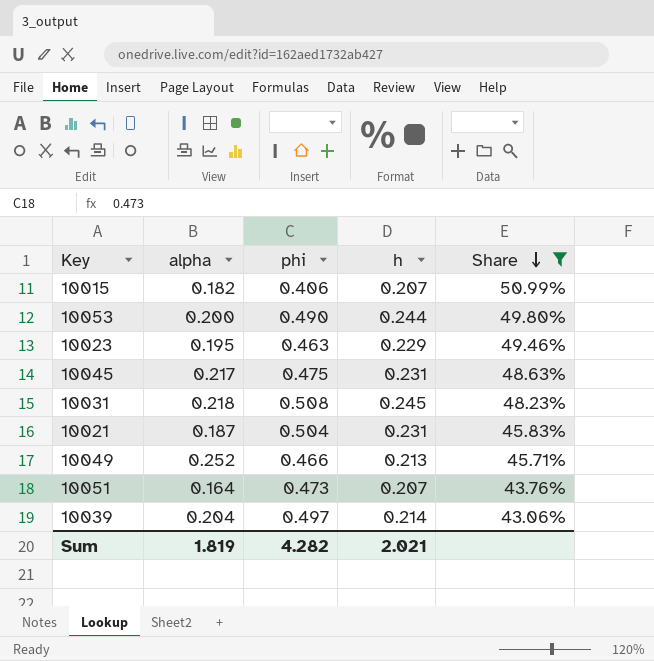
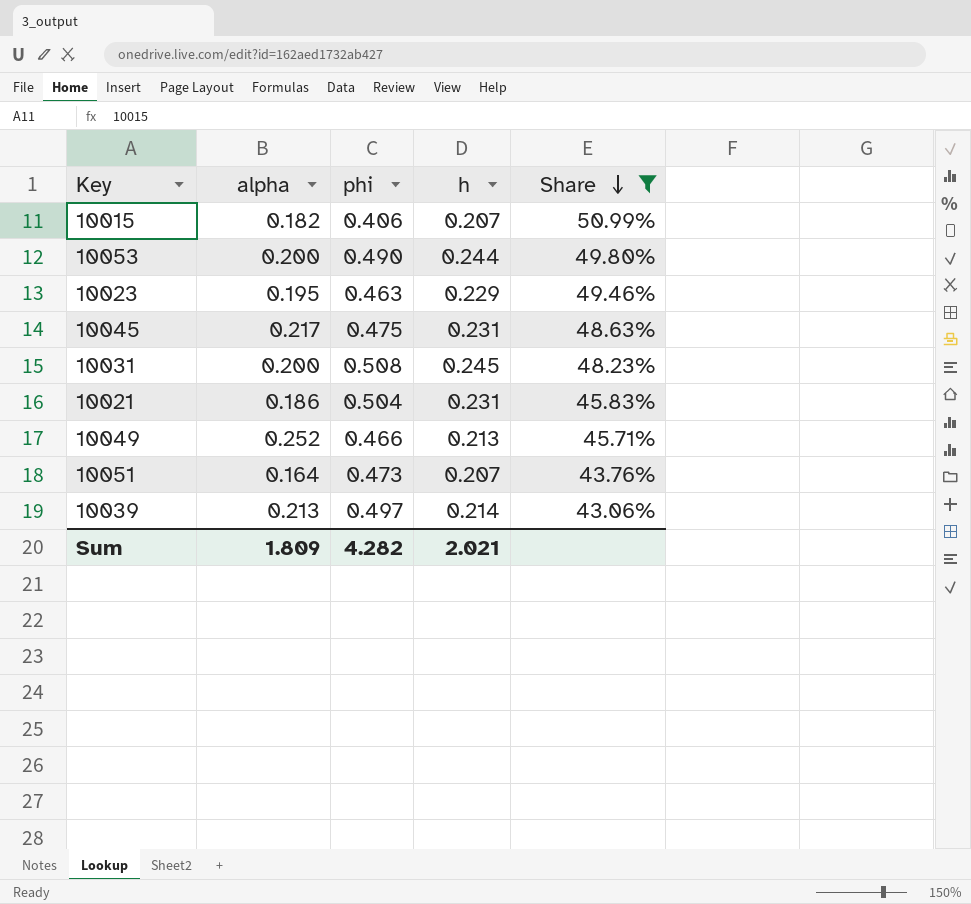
10031 | alpha: 0.218 -> 0.200
10021 | alpha: 0.187 -> 0.186
10039 | alpha: 0.204 -> 0.213
Sum | alpha: 1.819 -> 1.809

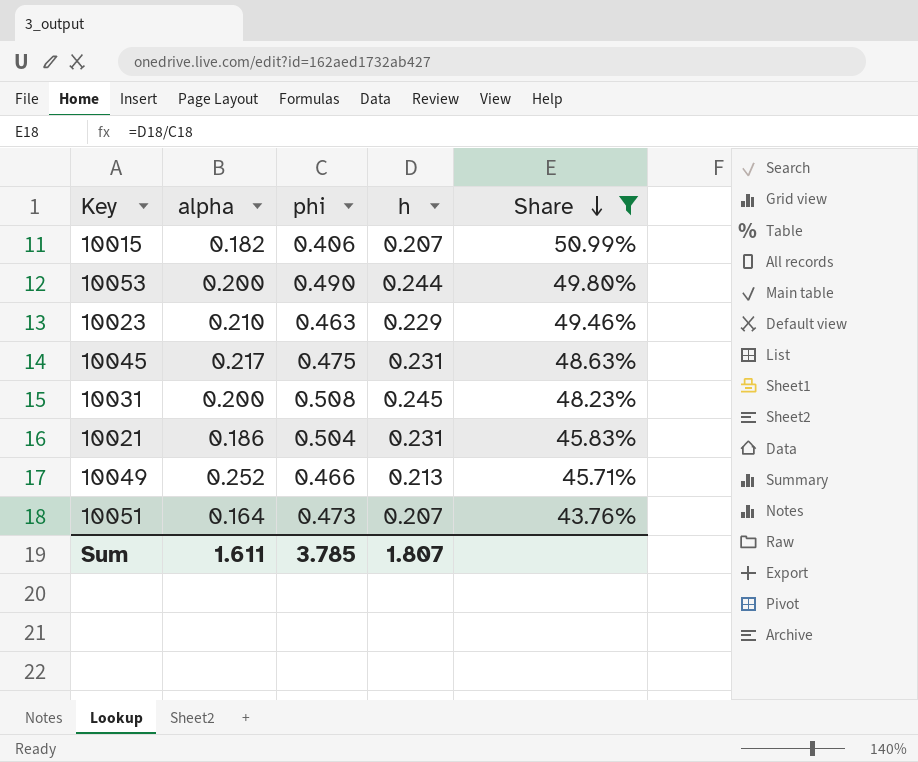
row 10039: 0.213 | 0.497 | 0.214 | 43.06% -> none
10023 | alpha: 0.195 -> 0.210
Sum | alpha: 1.809 -> 1.611
Sum | phi: 4.282 -> 3.785
Sum | h: 2.021 -> 1.807

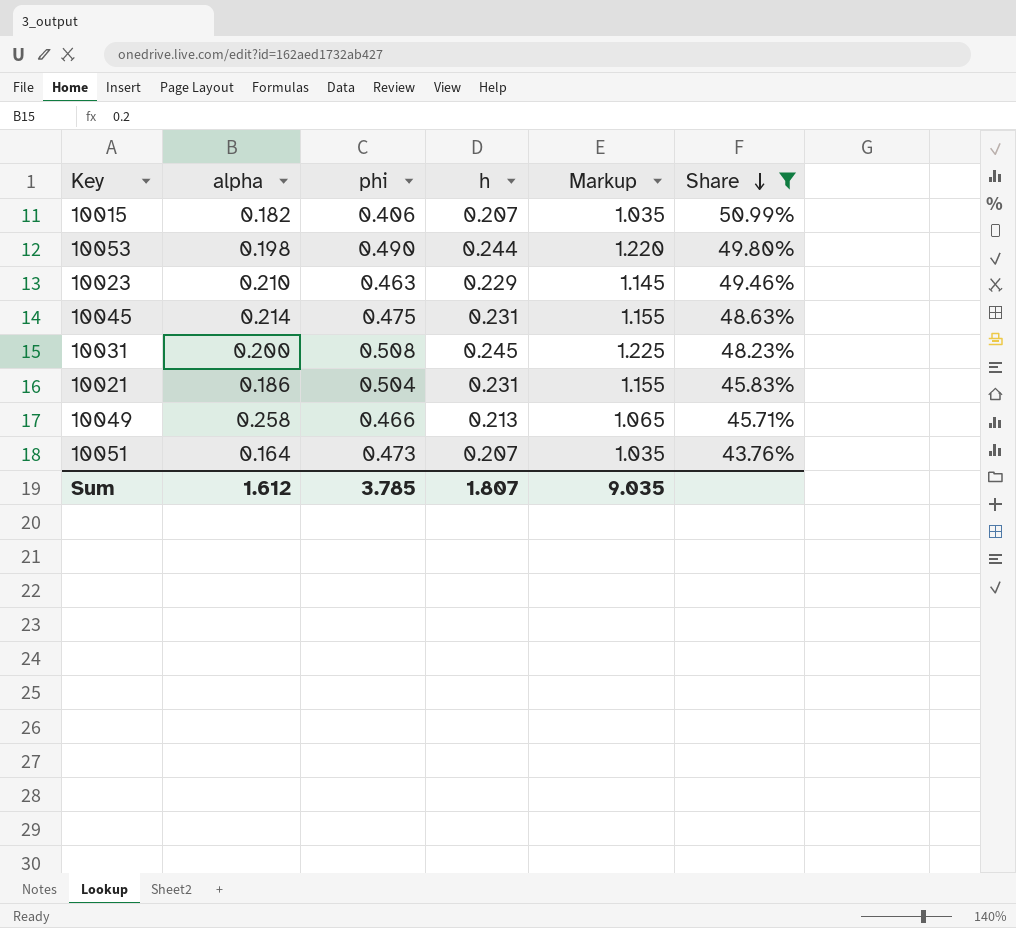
column Markup | formula: none -> [h] * 5
10053 | alpha: 0.200 -> 0.198
10045 | alpha: 0.217 -> 0.214
10049 | alpha: 0.252 -> 0.258
Sum | alpha: 1.611 -> 1.612

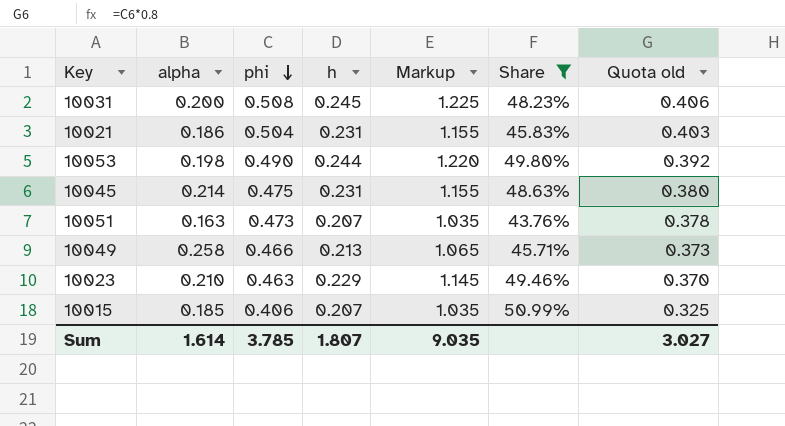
row order: Share descending -> phi descending
column Quota old | formula: none -> [phi] * 0.8
10051 | alpha: 0.164 -> 0.163
10015 | alpha: 0.182 -> 0.185
Sum | alpha: 1.612 -> 1.614

